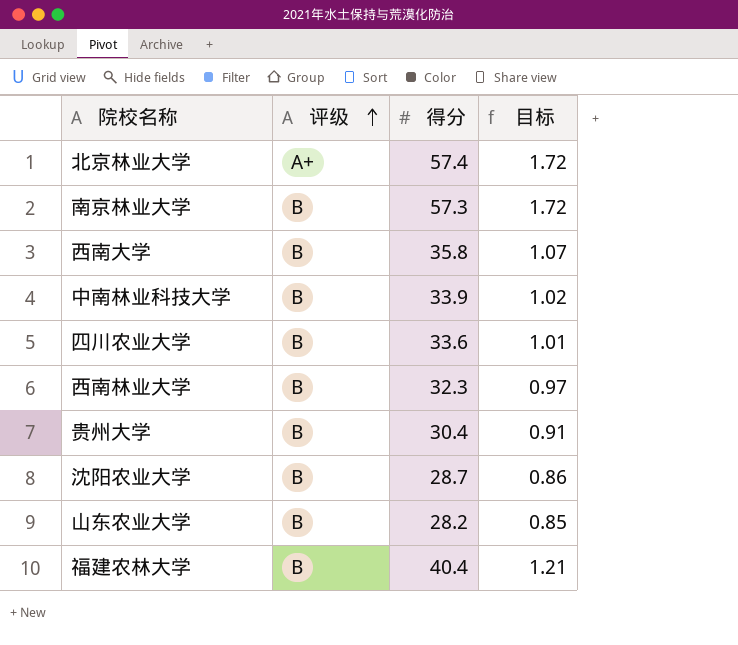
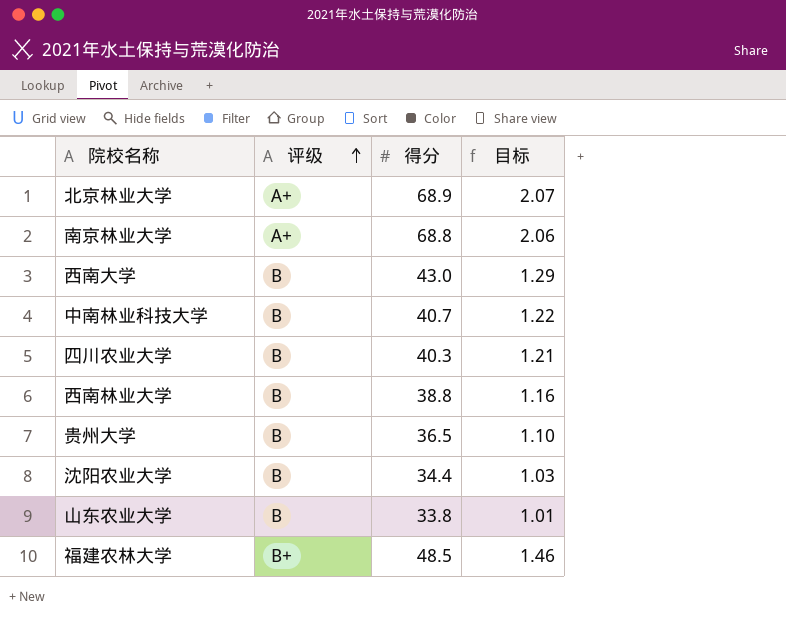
北京林业大学 | 得分: 57.4 -> 68.9
北京林业大学 | 目标: 1.72 -> 2.07
南京林业大学 | 评级: B -> A+
南京林业大学 | 得分: 57.3 -> 68.8
南京林业大学 | 目标: 1.72 -> 2.06
西南大学 | 得分: 35.8 -> 43.0
西南大学 | 目标: 1.07 -> 1.29
中南林业科技大学 | 得分: 33.9 -> 40.7
中南林业科技大学 | 目标: 1.02 -> 1.22
四川农业大学 | 得分: 33.6 -> 40.3
四川农业大学 | 目标: 1.01 -> 1.21
西南林业大学 | 得分: 32.3 -> 38.8
西南林业大学 | 目标: 0.97 -> 1.16
贵州大学 | 得分: 30.4 -> 36.5
贵州大学 | 目标: 0.91 -> 1.10
沈阳农业大学 | 得分: 28.7 -> 34.4
沈阳农业大学 | 目标: 0.86 -> 1.03
山东农业大学 | 得分: 28.2 -> 33.8
山东农业大学 | 目标: 0.85 -> 1.01
福建农林大学 | 评级: B -> B+
福建农林大学 | 得分: 40.4 -> 48.5
福建农林大学 | 目标: 1.21 -> 1.46

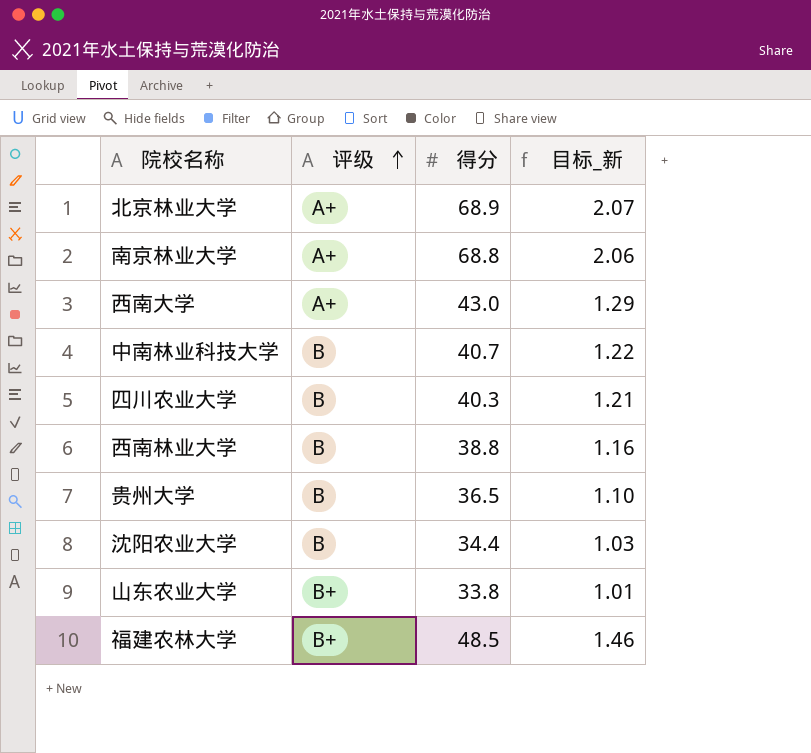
column name: 目标 -> 目标_新
西南大学 | 评级: B -> A+
山东农业大学 | 评级: B -> B+

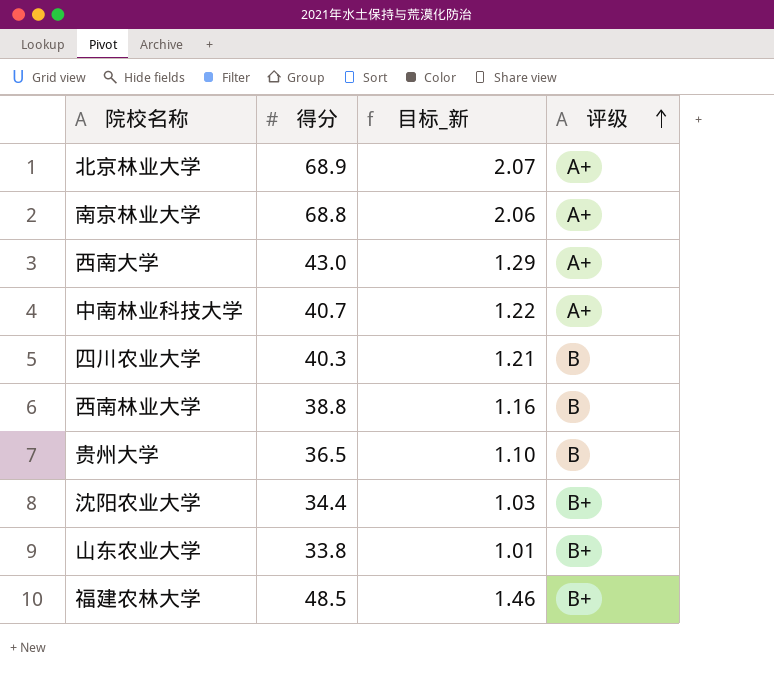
column 评级 | position: 2 -> 4
中南林业科技大学 | 评级: B -> A+
沈阳农业大学 | 评级: B -> B+

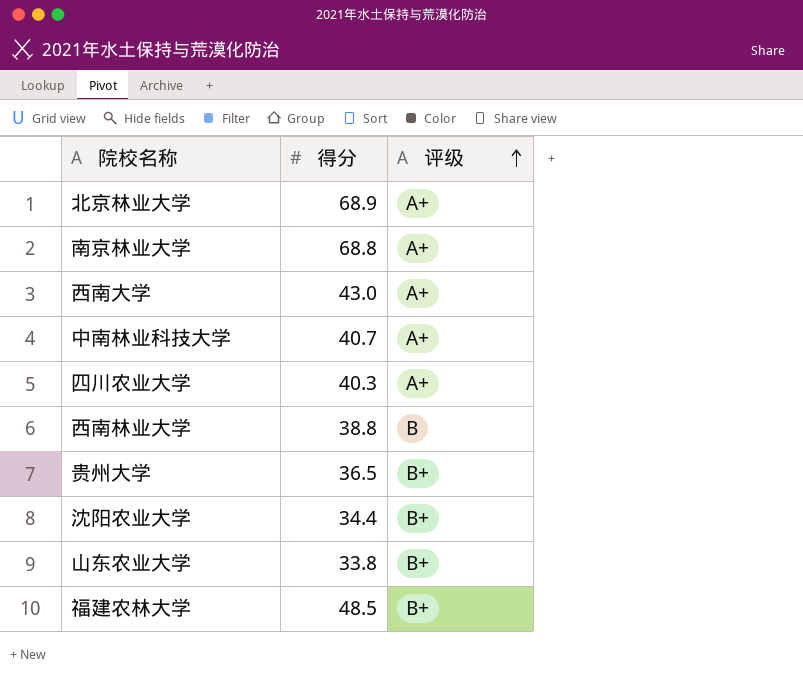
column 目标_新 | formula: [得分] * 0.03 -> none
四川农业大学 | 评级: B -> A+
贵州大学 | 评级: B -> B+

